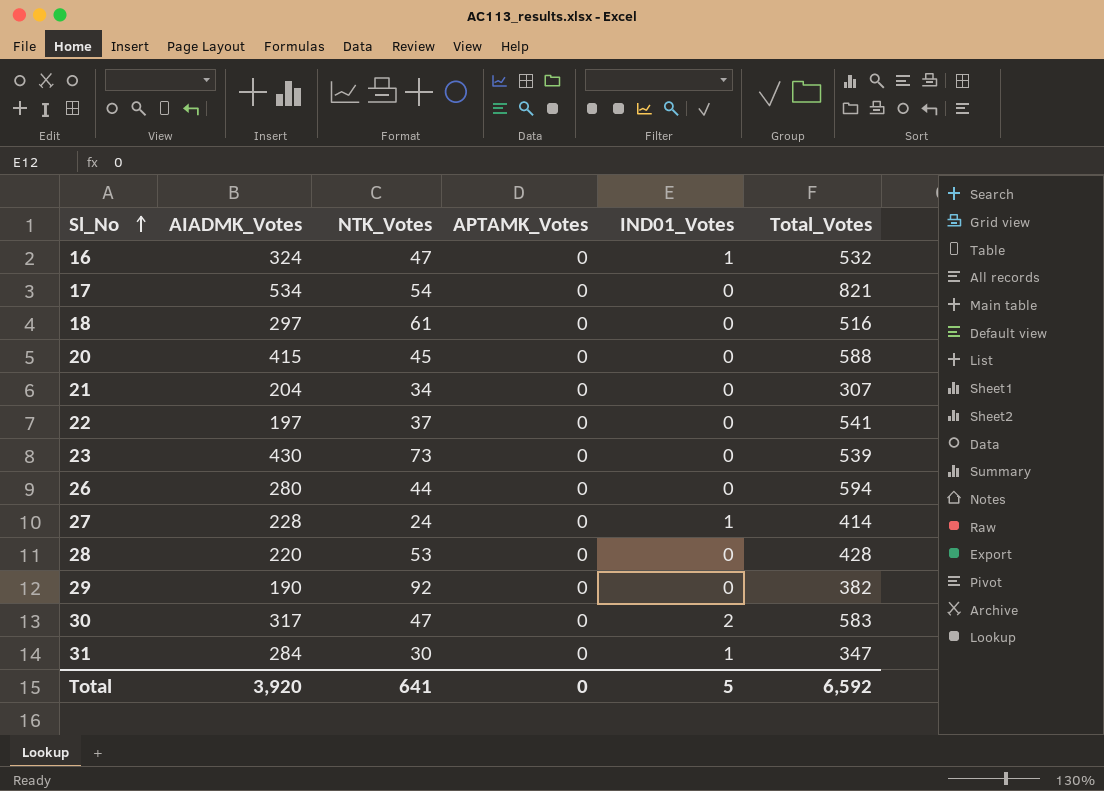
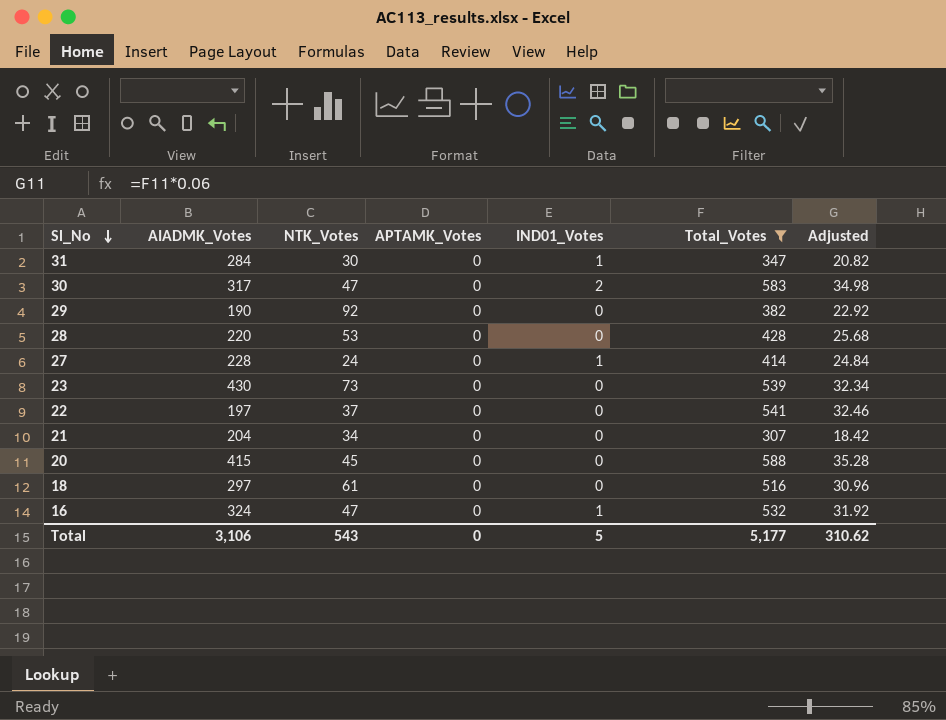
filter: none -> Total_Votes <= 588
row order: Sl_No ascending -> Sl_No descending
column Adjusted | formula: none -> [Total_Votes] * 0.06
Total | AIADMK_Votes: 3,920 -> 3,106
Total | NTK_Votes: 641 -> 543
Total | Total_Votes: 6,592 -> 5,177

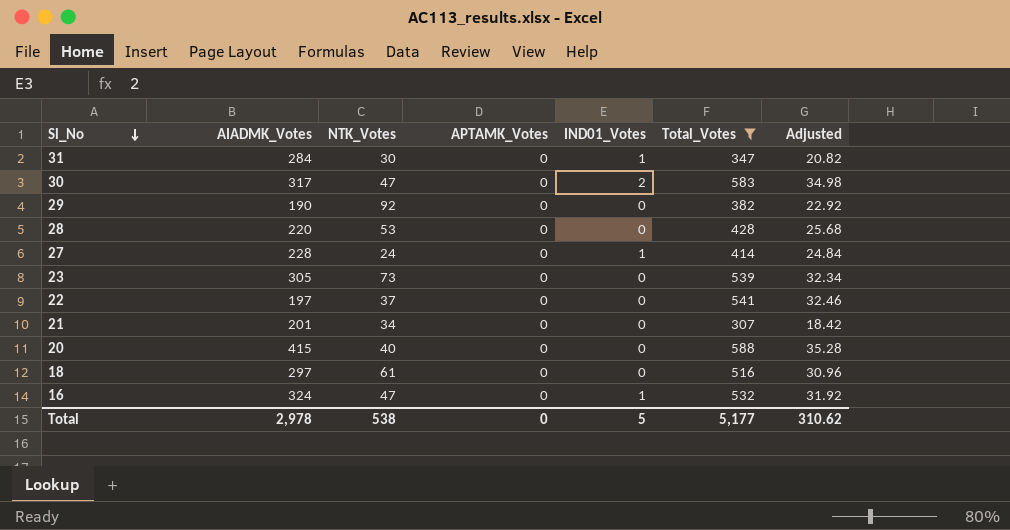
23 | AIADMK_Votes: 430 -> 305
21 | AIADMK_Votes: 204 -> 201
20 | NTK_Votes: 45 -> 40
Total | AIADMK_Votes: 3,106 -> 2,978
Total | NTK_Votes: 543 -> 538

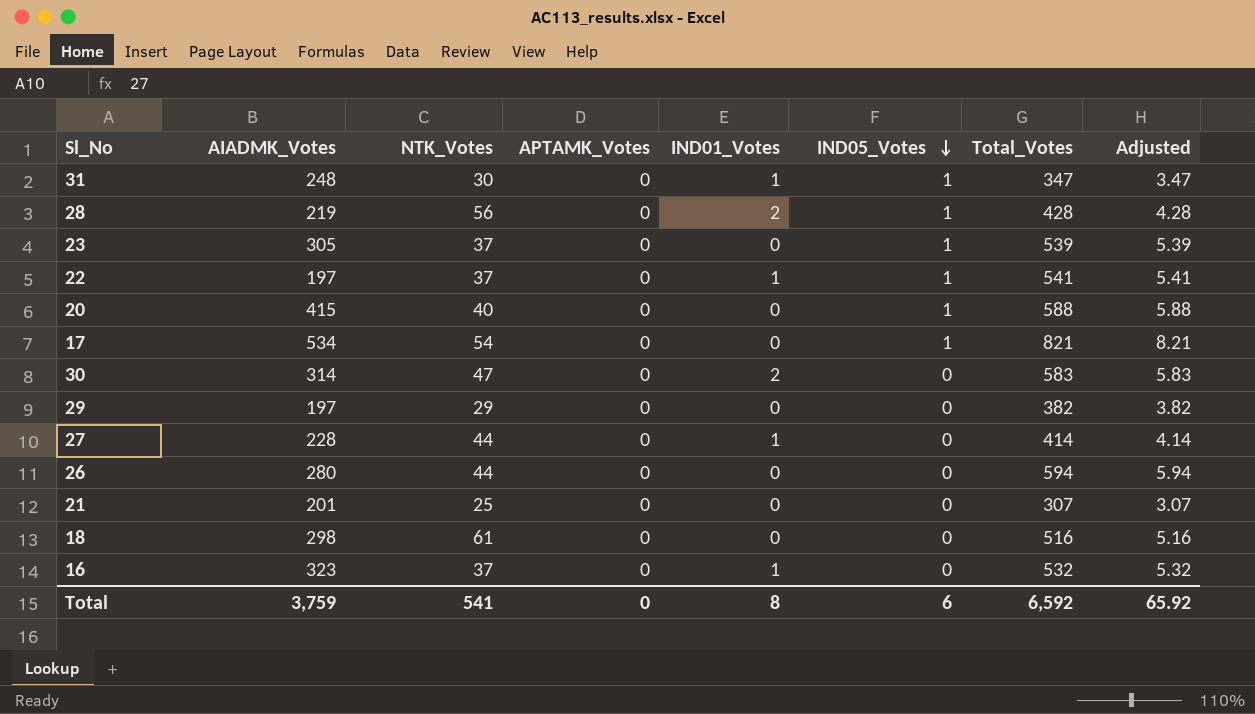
filter: Total_Votes <= 588 -> none
row order: Sl_No descending -> IND05_Votes descending
column IND05_Votes | position: none -> 6
column Adjusted | formula: [Total_Votes] * 0.06 -> [Total_Votes] * 0.01
31 | AIADMK_Votes: 284 -> 248
28 | AIADMK_Votes: 220 -> 219
28 | NTK_Votes: 53 -> 56
28 | IND01_Votes: 0 -> 2
23 | NTK_Votes: 73 -> 37
22 | IND01_Votes: 0 -> 1
30 | AIADMK_Votes: 317 -> 314
29 | AIADMK_Votes: 190 -> 197
29 | NTK_Votes: 92 -> 29
27 | NTK_Votes: 24 -> 44
21 | NTK_Votes: 34 -> 25
18 | AIADMK_Votes: 297 -> 298
16 | AIADMK_Votes: 324 -> 323
16 | NTK_Votes: 47 -> 37
Total | AIADMK_Votes: 2,978 -> 3,759
Total | NTK_Votes: 538 -> 541
Total | IND01_Votes: 5 -> 8
Total | Total_Votes: 5,177 -> 6,592
Total | Adjusted: 310.62 -> 65.92

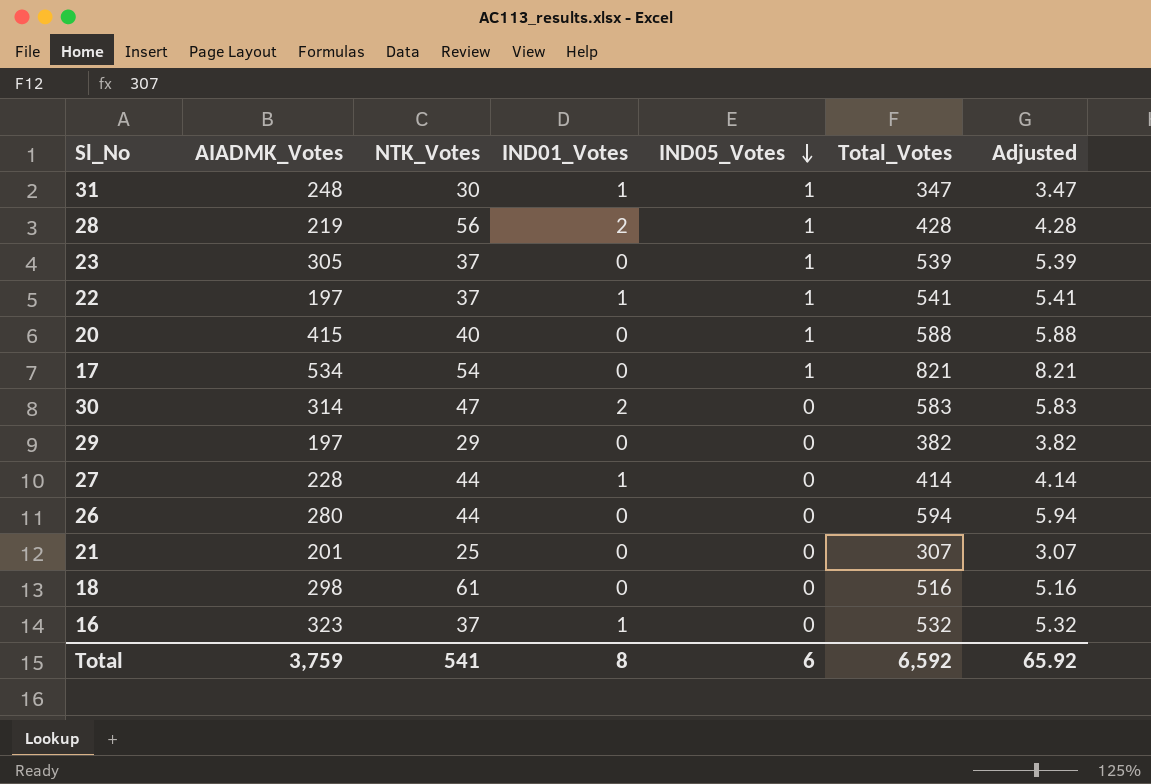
column APTAMK_Votes | position: 4 -> none

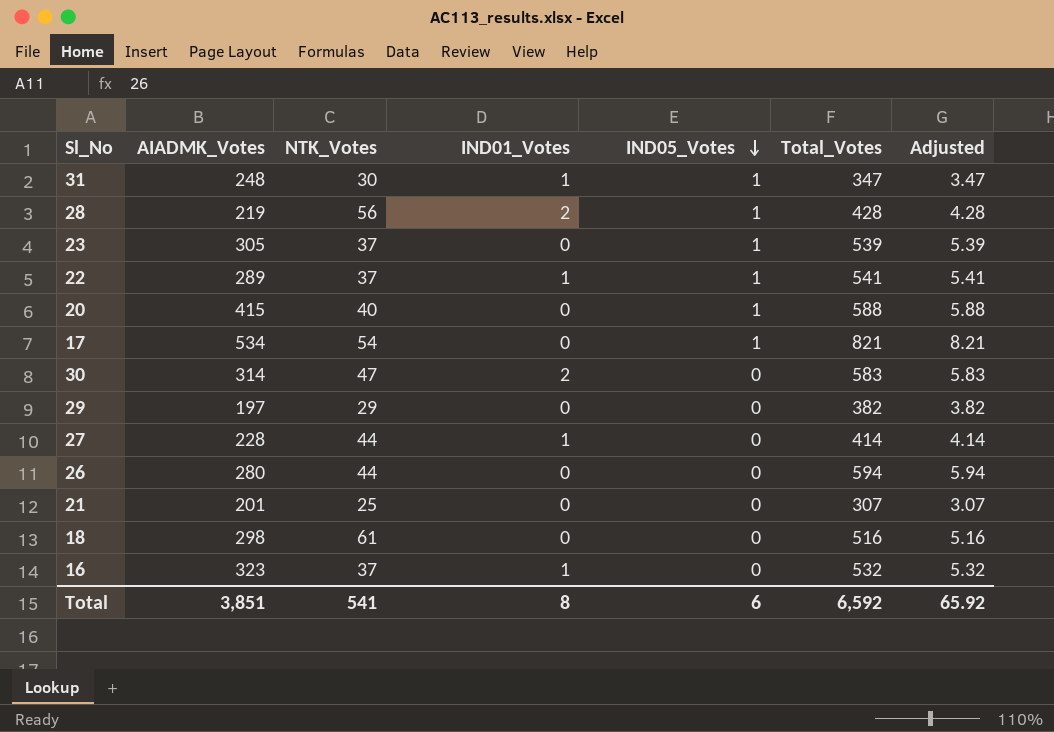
22 | AIADMK_Votes: 197 -> 289
Total | AIADMK_Votes: 3,759 -> 3,851

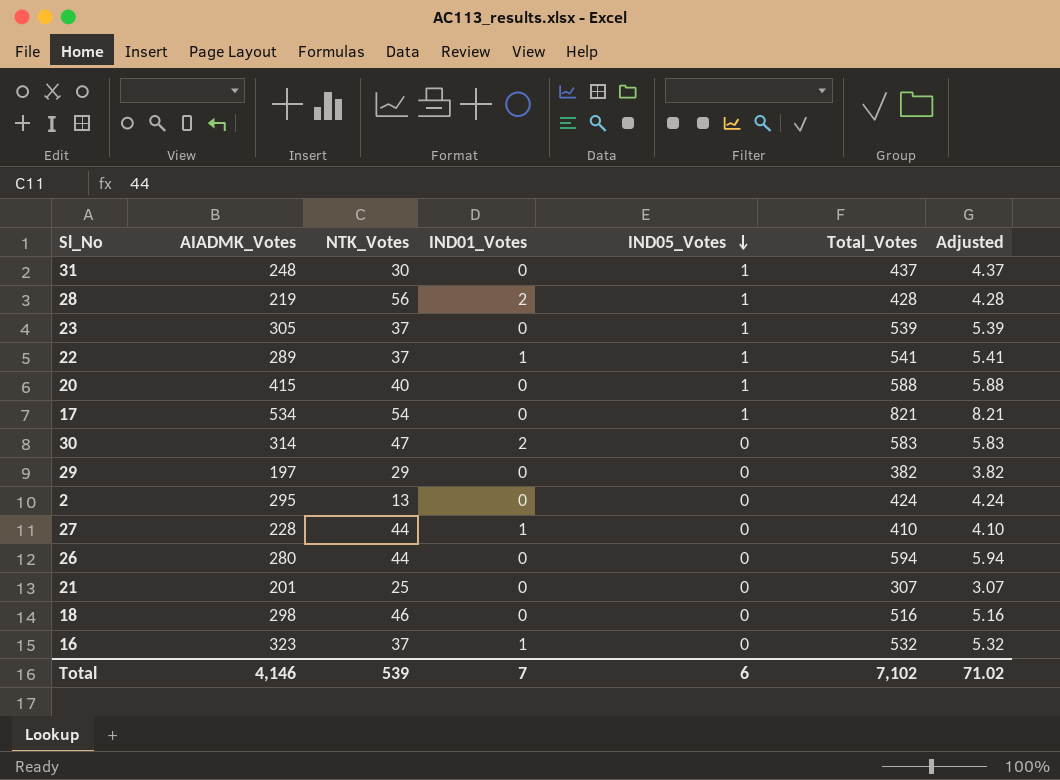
31 | IND01_Votes: 1 -> 0
31 | Total_Votes: 347 -> 437
31 | Adjusted: 3.47 -> 4.37
row 2: none -> 295 | 13 | 0 | 0 | 424 | 4.24
27 | Total_Votes: 414 -> 410
27 | Adjusted: 4.14 -> 4.10
18 | NTK_Votes: 61 -> 46
Total | AIADMK_Votes: 3,851 -> 4,146
Total | NTK_Votes: 541 -> 539
Total | IND01_Votes: 8 -> 7
Total | Total_Votes: 6,592 -> 7,102
Total | Adjusted: 65.92 -> 71.02

